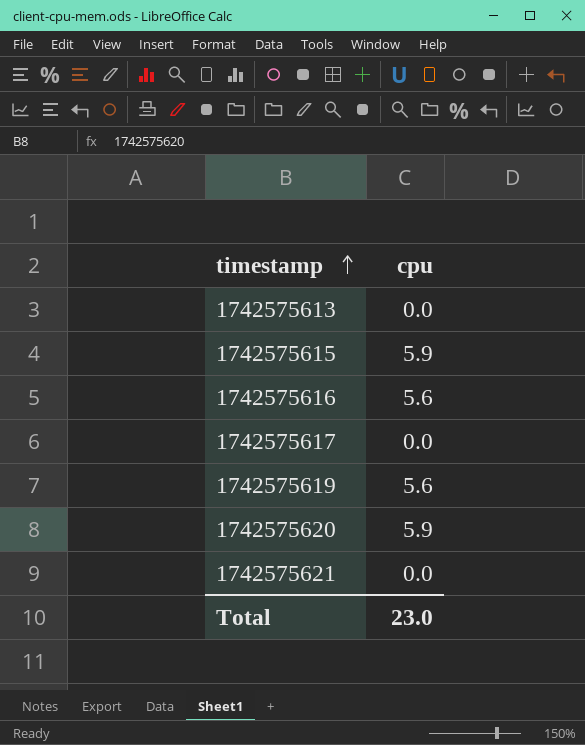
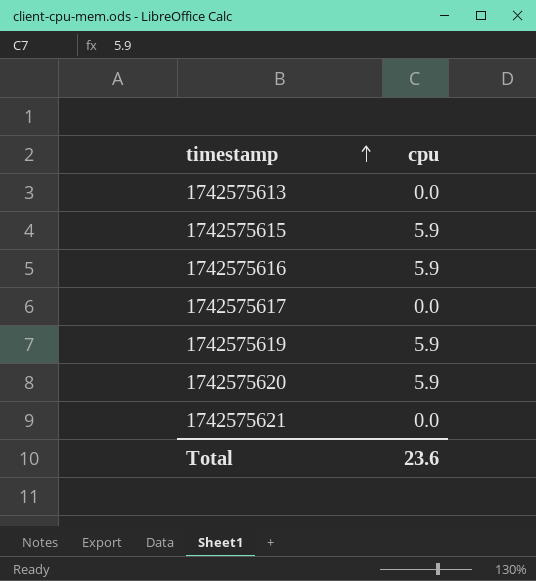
1742575616 | cpu: 5.6 -> 5.9
1742575619 | cpu: 5.6 -> 5.9
Total | cpu: 23.0 -> 23.6

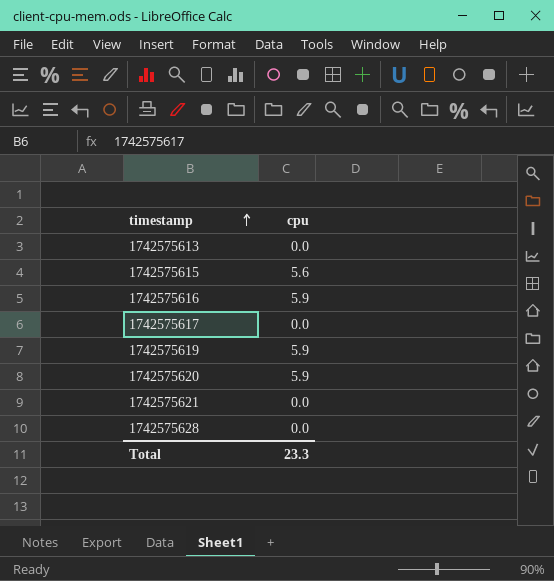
1742575615 | cpu: 5.9 -> 5.6
row 1742575628: none -> 0.0
Total | cpu: 23.6 -> 23.3

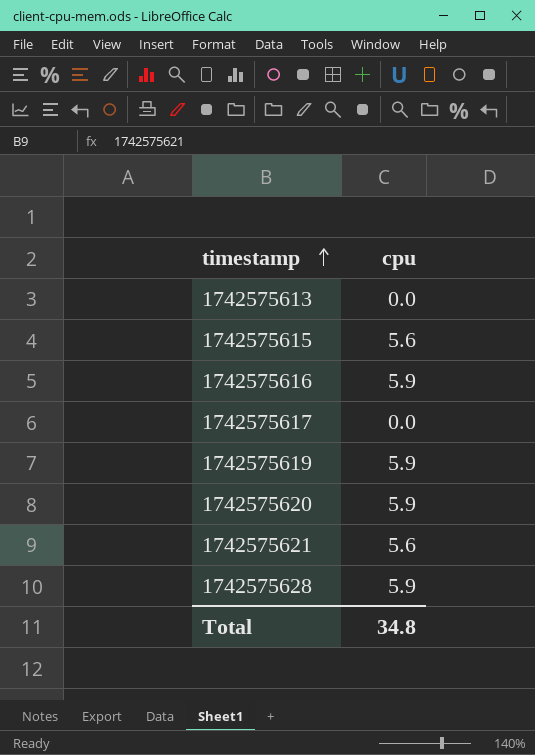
1742575621 | cpu: 0.0 -> 5.6
1742575628 | cpu: 0.0 -> 5.9
Total | cpu: 23.3 -> 34.8

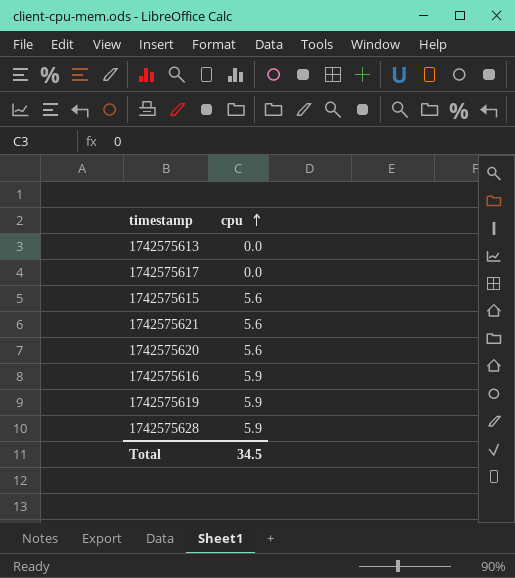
row order: timestamp ascending -> cpu ascending
1742575620 | cpu: 5.9 -> 5.6
Total | cpu: 34.8 -> 34.5

